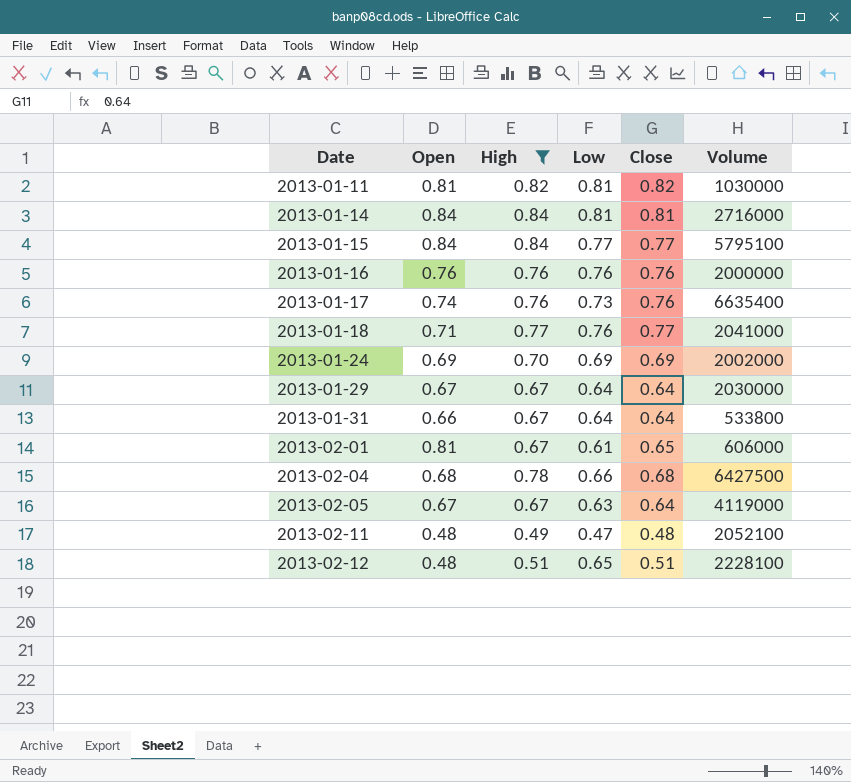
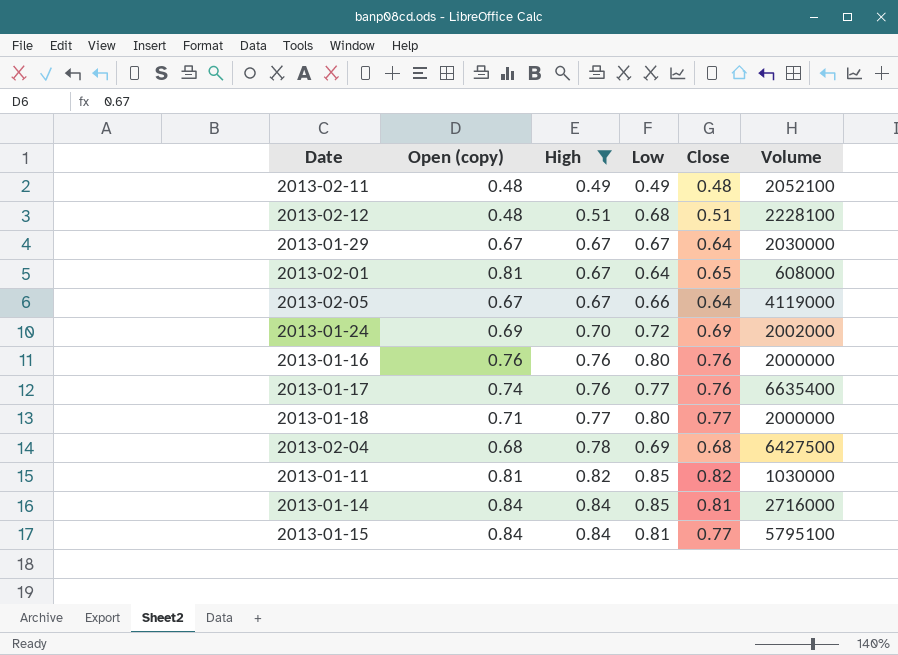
row order: Date ascending -> High ascending
column name: Open -> Open (copy)
row 2013-01-31: 0.66 | 0.67 | 0.64 | 0.64 | 533800 -> none
2013-02-11 | Low: 0.47 -> 0.49
2013-02-12 | Low: 0.65 -> 0.68
2013-01-29 | Low: 0.64 -> 0.67
2013-02-01 | Low: 0.61 -> 0.64
2013-02-01 | Volume: 606000 -> 608000
2013-02-05 | Low: 0.63 -> 0.66
2013-01-24 | Low: 0.69 -> 0.72
2013-01-16 | Low: 0.76 -> 0.80
2013-01-17 | Low: 0.73 -> 0.77
2013-01-18 | Low: 0.76 -> 0.80
2013-01-18 | Volume: 2041000 -> 2000000
2013-02-04 | Low: 0.66 -> 0.69
2013-01-11 | Low: 0.81 -> 0.85
2013-01-14 | Low: 0.81 -> 0.85
2013-01-15 | Low: 0.77 -> 0.81

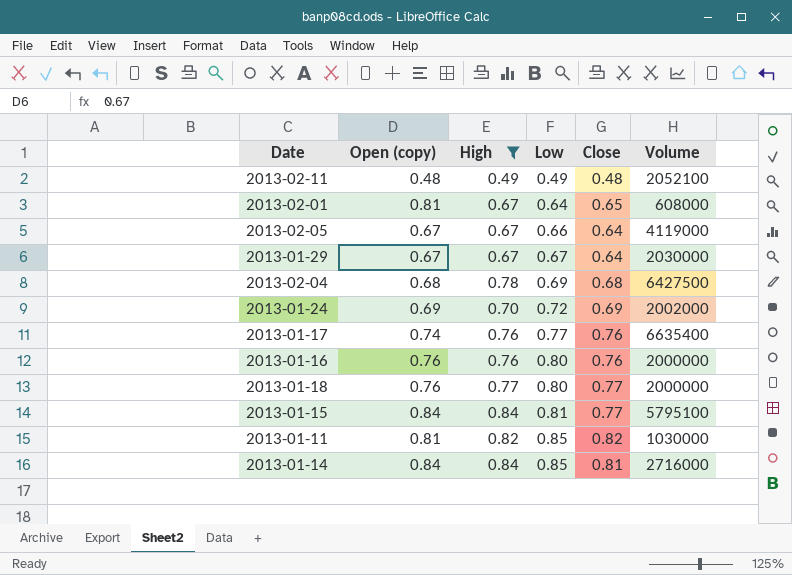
row order: High ascending -> Low ascending
row 2013-02-12: 0.48 | 0.51 | 0.68 | 0.51 | 2228100 -> none
2013-01-18 | Open (copy): 0.71 -> 0.76

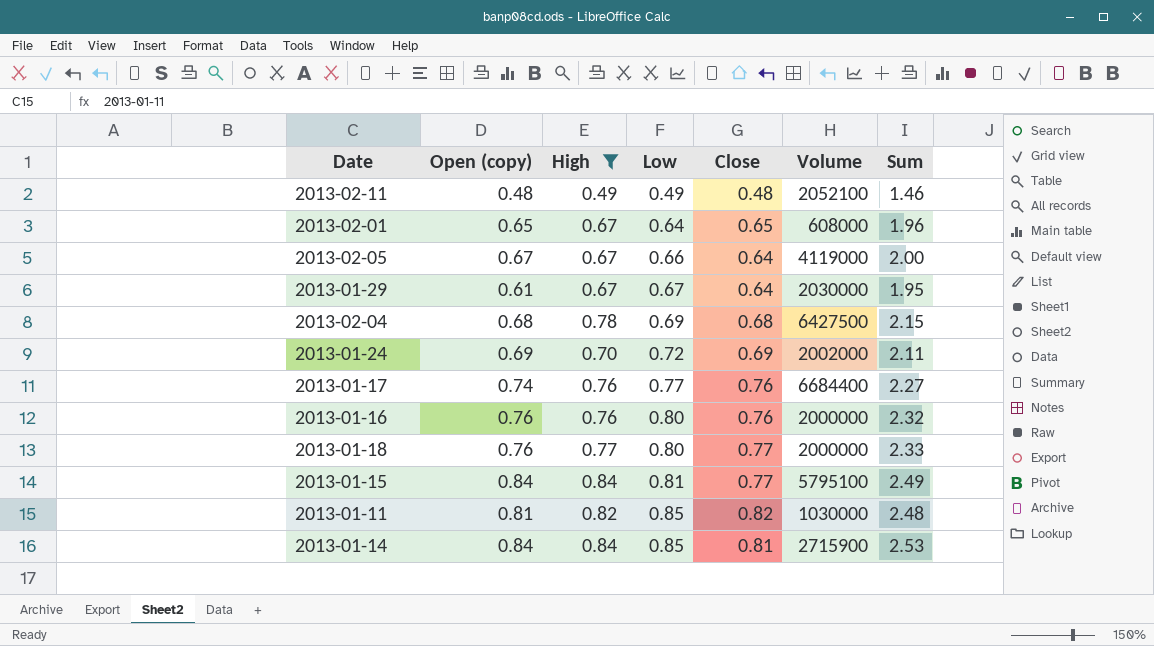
column Sum | formula: none -> [Open (copy)] + [High] + [Low]
2013-02-01 | Open (copy): 0.81 -> 0.65
2013-01-29 | Open (copy): 0.67 -> 0.61
2013-01-17 | Volume: 6635400 -> 6684400
2013-01-14 | Volume: 2716000 -> 2715900

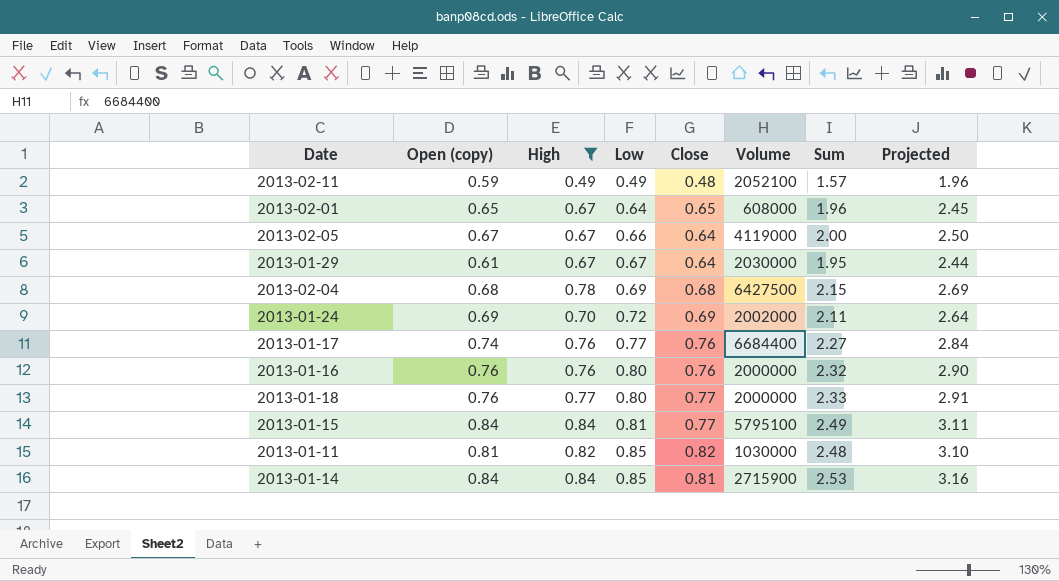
column Projected | formula: none -> [Sum] * 1.25
2013-02-11 | Open (copy): 0.48 -> 0.59
2013-02-11 | Sum: 1.46 -> 1.57

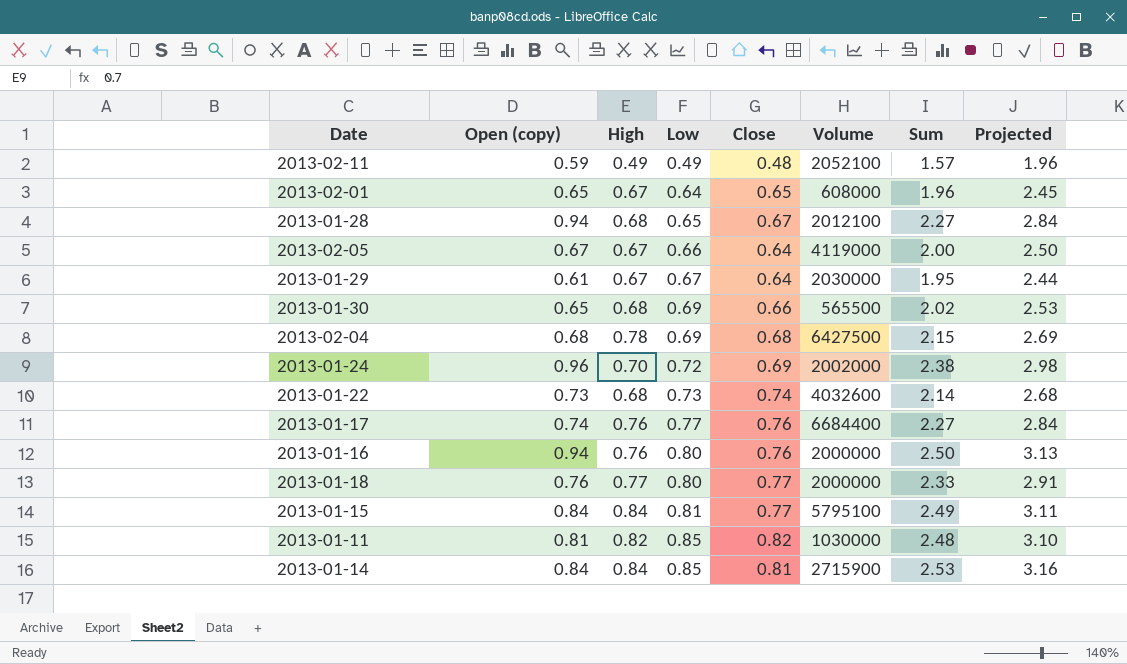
filter: High != 0.68 -> none
2013-01-24 | Open (copy): 0.69 -> 0.96
2013-01-24 | Sum: 2.11 -> 2.38
2013-01-24 | Projected: 2.64 -> 2.98
2013-01-16 | Open (copy): 0.76 -> 0.94
2013-01-16 | Sum: 2.32 -> 2.50
2013-01-16 | Projected: 2.90 -> 3.13

